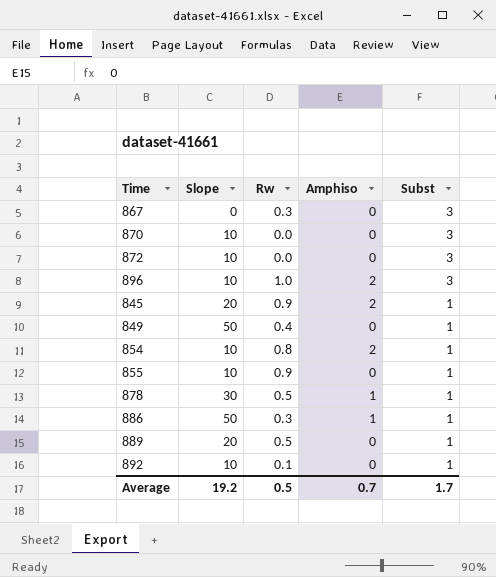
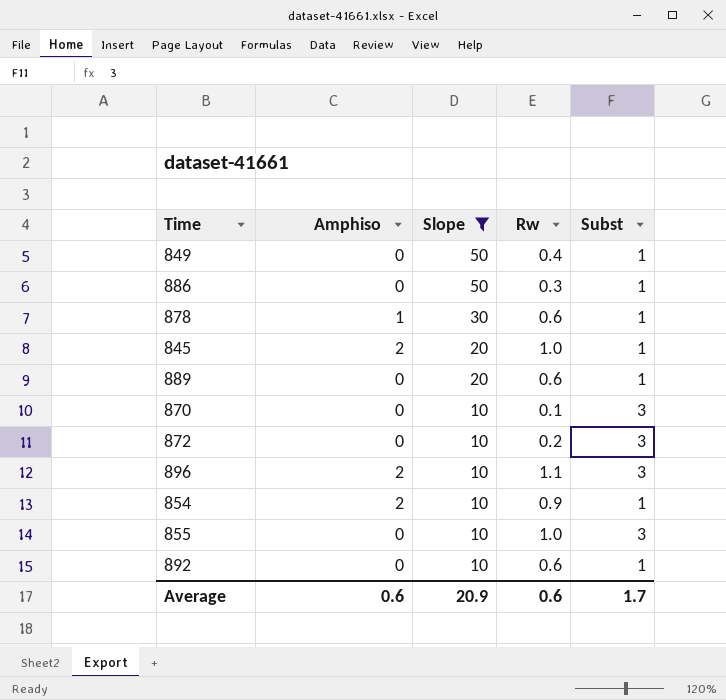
filter: none -> Slope != 0
row order: Subst descending -> Slope descending
column Amphiso | position: 4 -> 2
886 | Amphiso: 1 -> 0
878 | Rw: 0.5 -> 0.6
845 | Rw: 0.9 -> 1.0
889 | Rw: 0.5 -> 0.6
870 | Rw: 0.0 -> 0.1
872 | Rw: 0.0 -> 0.2
896 | Rw: 1.0 -> 1.1
854 | Rw: 0.8 -> 0.9
855 | Rw: 0.9 -> 1.0
855 | Subst: 1 -> 3
892 | Rw: 0.1 -> 0.6
Average | Amphiso: 0.7 -> 0.6
Average | Slope: 19.2 -> 20.9
Average | Rw: 0.5 -> 0.6

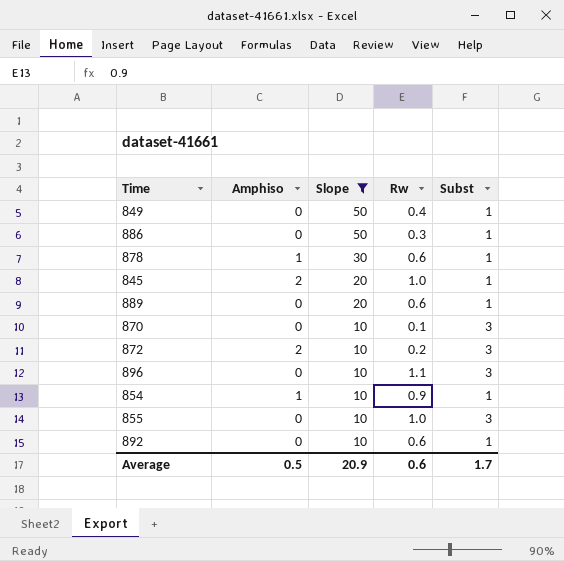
872 | Amphiso: 0 -> 2
896 | Amphiso: 2 -> 0
854 | Amphiso: 2 -> 1
Average | Amphiso: 0.6 -> 0.5

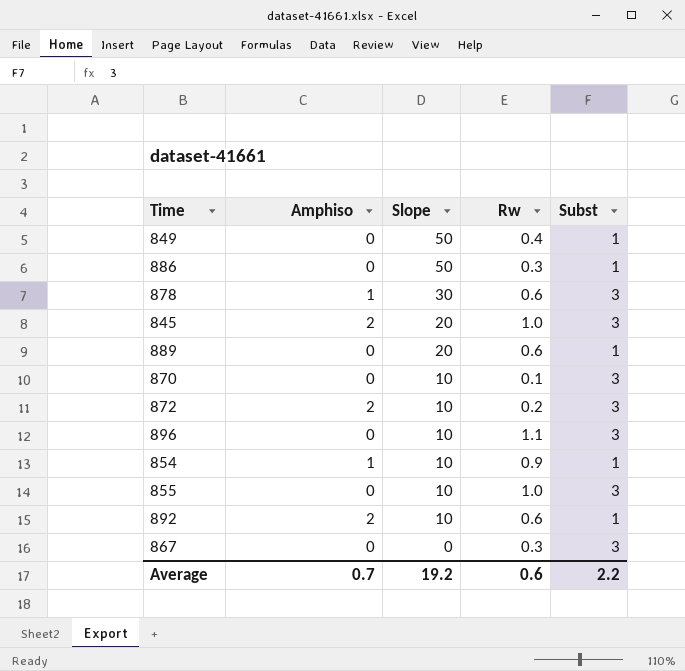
filter: Slope != 0 -> none
878 | Subst: 1 -> 3
845 | Subst: 1 -> 3
892 | Amphiso: 0 -> 2
Average | Amphiso: 0.5 -> 0.7
Average | Slope: 20.9 -> 19.2
Average | Subst: 1.7 -> 2.2

